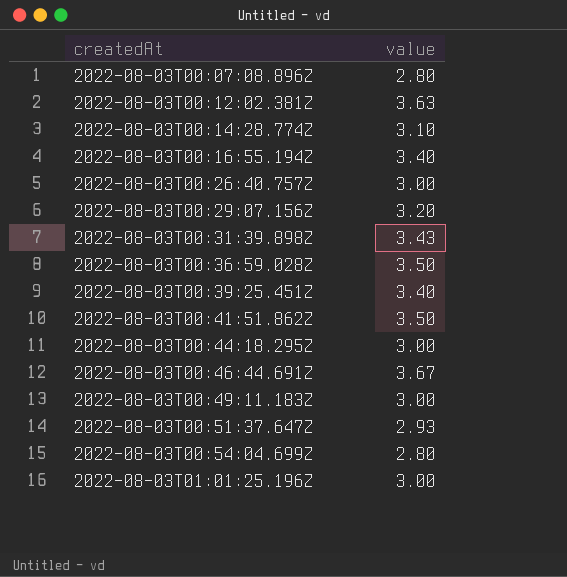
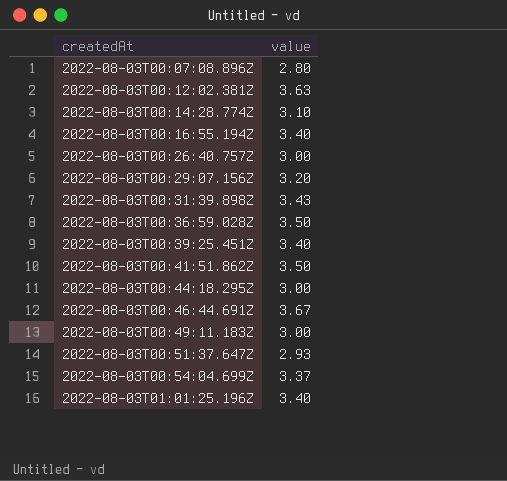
2022-08-03T00:54:04.699Z | value: 2.80 -> 3.37
2022-08-03T01:01:25.196Z | value: 3.00 -> 3.40

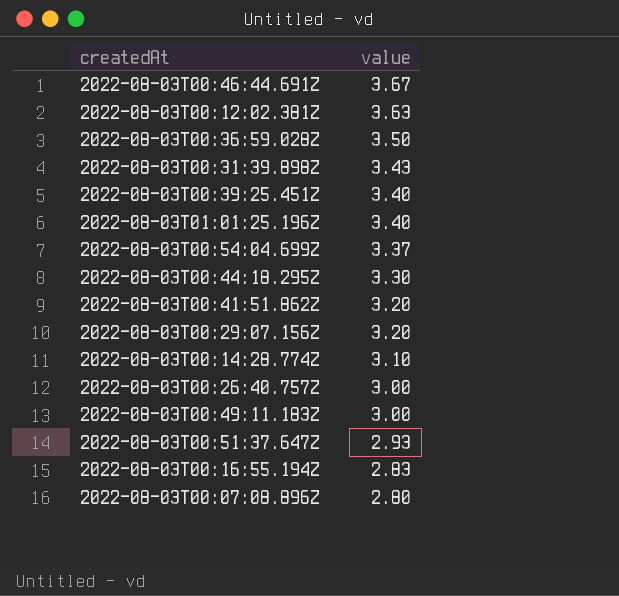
row order: createdAt ascending -> value descending
2022-08-03T00:44:18.295Z | value: 3.00 -> 3.30
2022-08-03T00:41:51.862Z | value: 3.50 -> 3.20
2022-08-03T00:16:55.194Z | value: 3.40 -> 2.83

